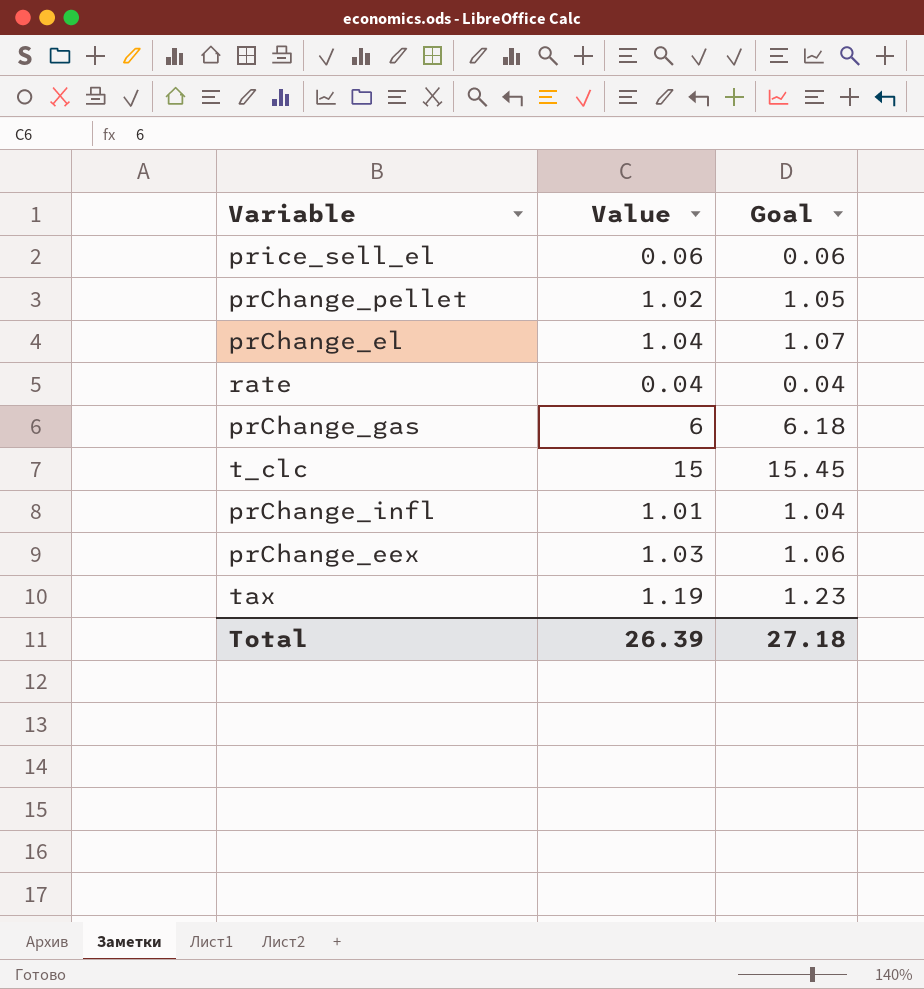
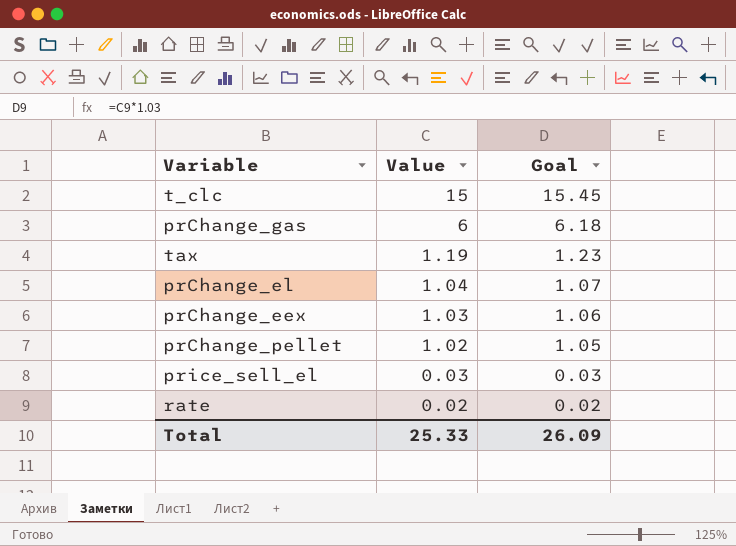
row order: none -> Value descending
row prChange_infl: 1.01 | 1.04 -> none
price_sell_el | Value: 0.06 -> 0.03
price_sell_el | Goal: 0.06 -> 0.03
rate | Value: 0.04 -> 0.02
rate | Goal: 0.04 -> 0.02
Total | Value: 26.39 -> 25.33
Total | Goal: 27.18 -> 26.09

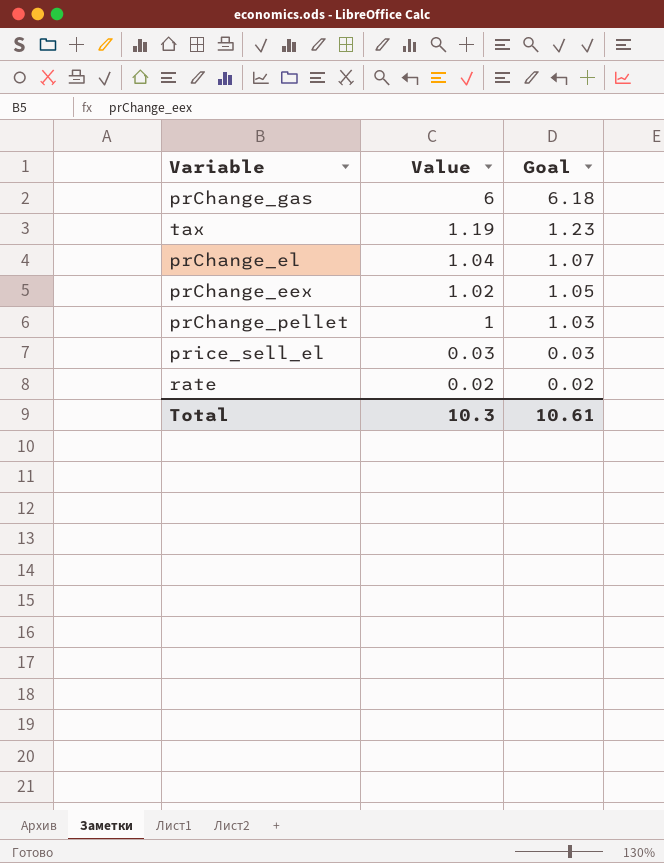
row t_clc: 15 | 15.45 -> none
prChange_eex | Value: 1.03 -> 1.02
prChange_eex | Goal: 1.06 -> 1.05
prChange_pellet | Value: 1.02 -> 1
prChange_pellet | Goal: 1.05 -> 1.03
Total | Value: 25.33 -> 10.3
Total | Goal: 26.09 -> 10.61

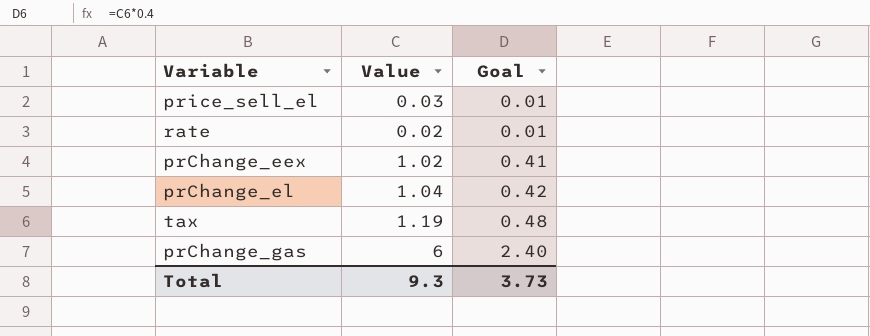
row order: Value descending -> Goal ascending
column Goal | formula: [Value] * 1.03 -> [Value] * 0.4
row prChange_pellet: 1 | 1.03 -> none
Total | Value: 10.3 -> 9.3
Total | Goal: 10.61 -> 3.73

